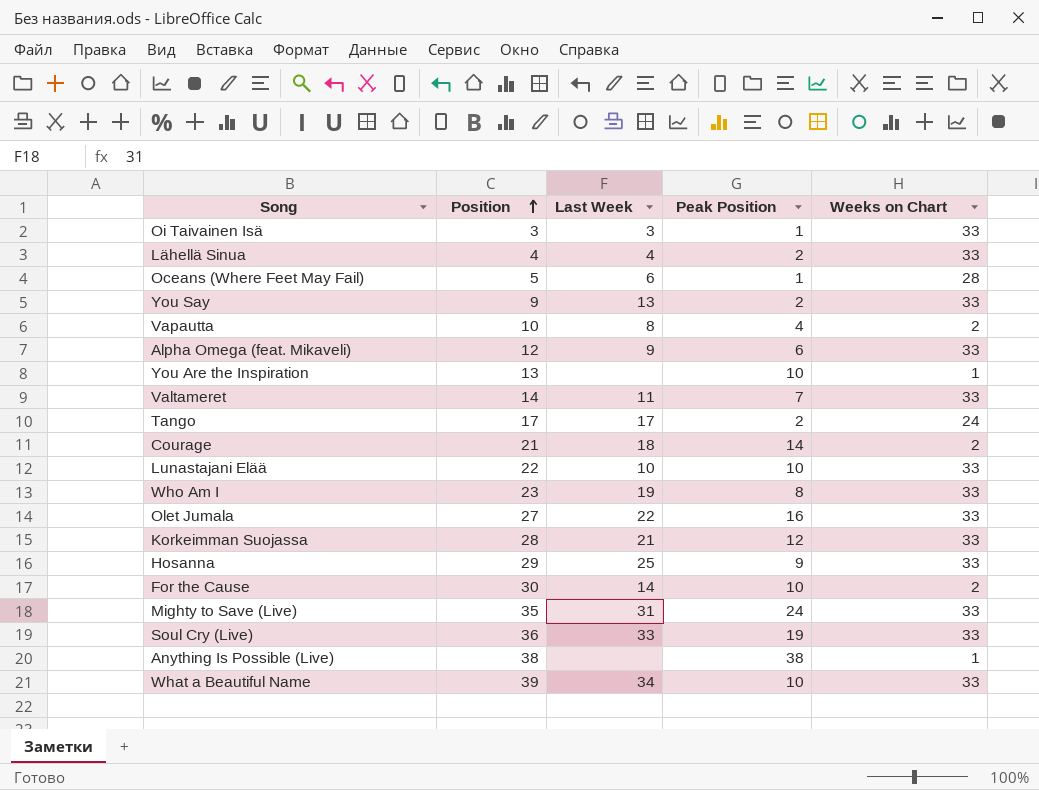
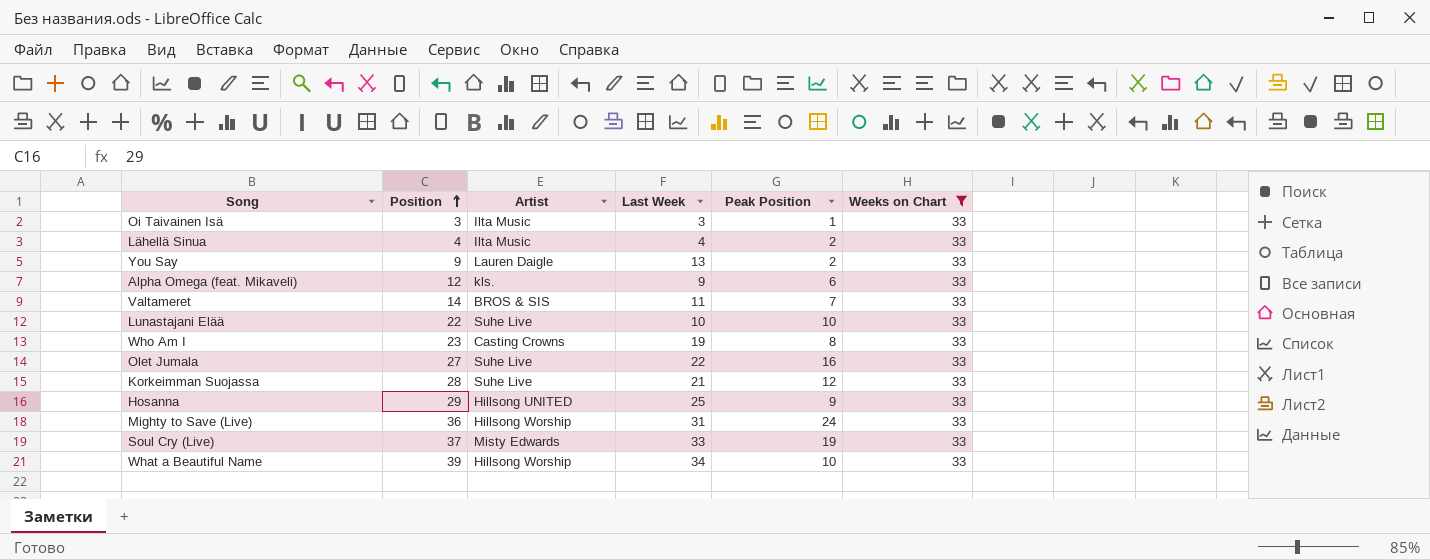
filter: none -> Weeks on Chart = 33
column Artist | position: none -> 3
Mighty to Save (Live) | Position: 35 -> 36
Soul Cry (Live) | Position: 36 -> 37

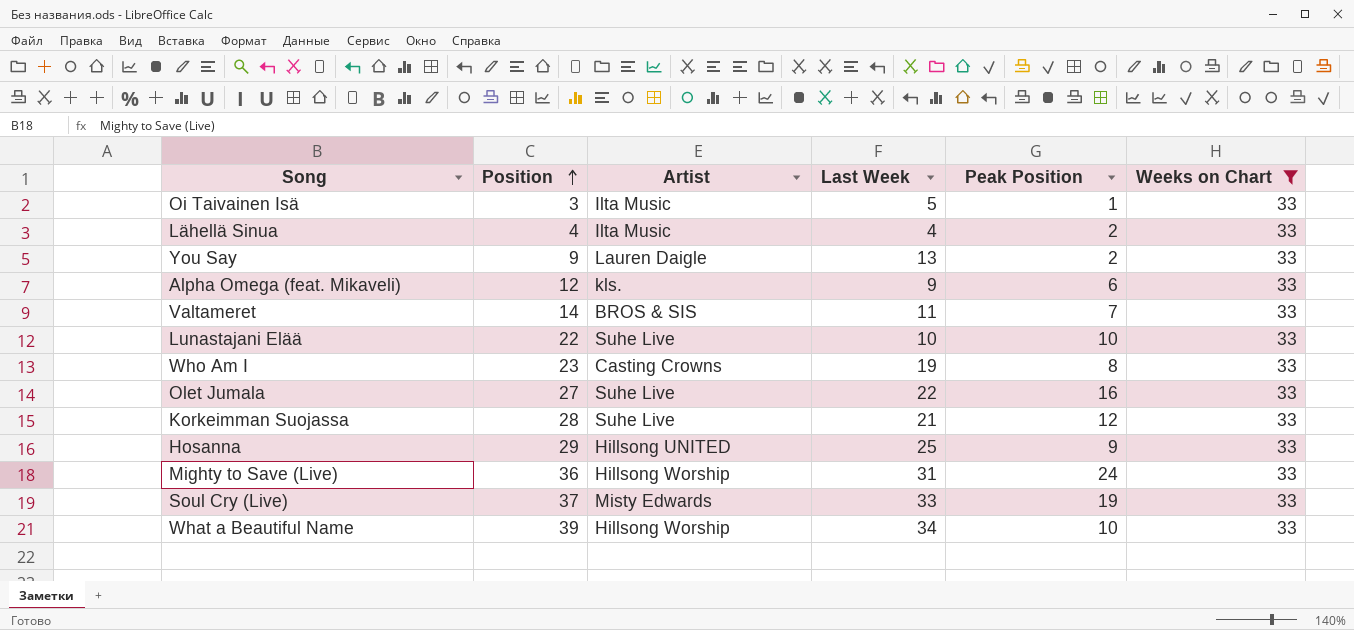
Oi Taivainen Isä | Last Week: 3 -> 5

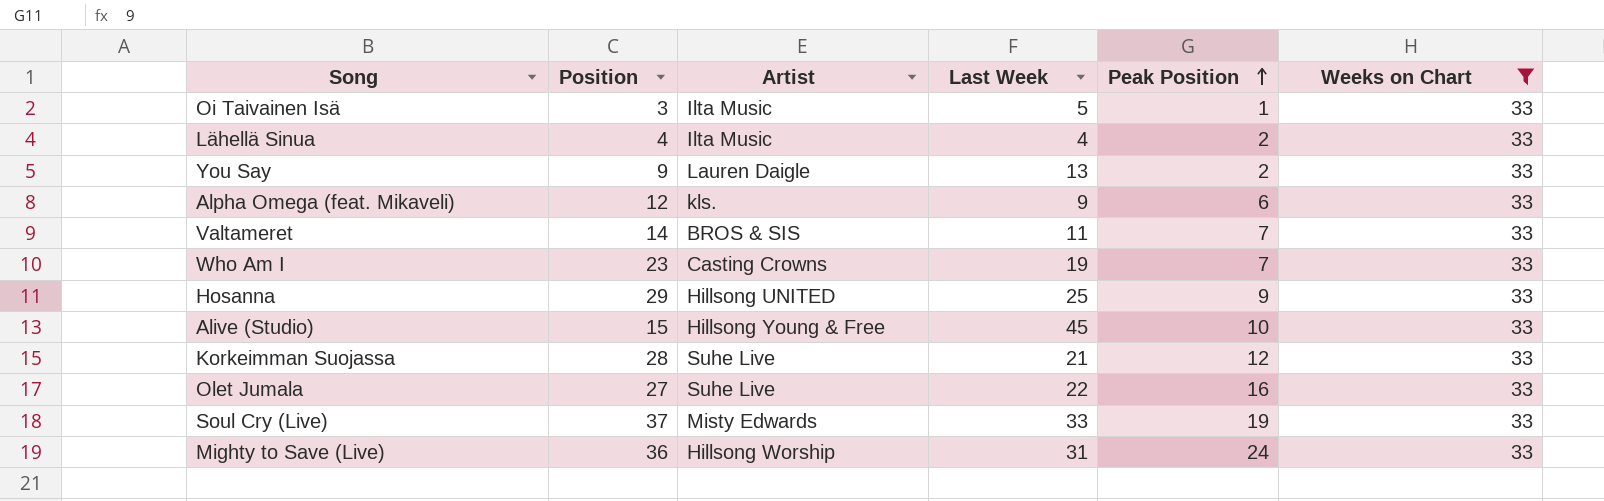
row order: Position ascending -> Peak Position ascending
row Lunastajani Elää: 22 | Suhe Live | 10 | 10 | 33 -> none
row What a Beautiful Name: 39 | Hillsong Worship | 34 | 10 | 33 -> none
Who Am I | Peak Position: 8 -> 7
row Alive (Studio): none -> 15 | Hillsong Young & Free | 45 | 10 | 33

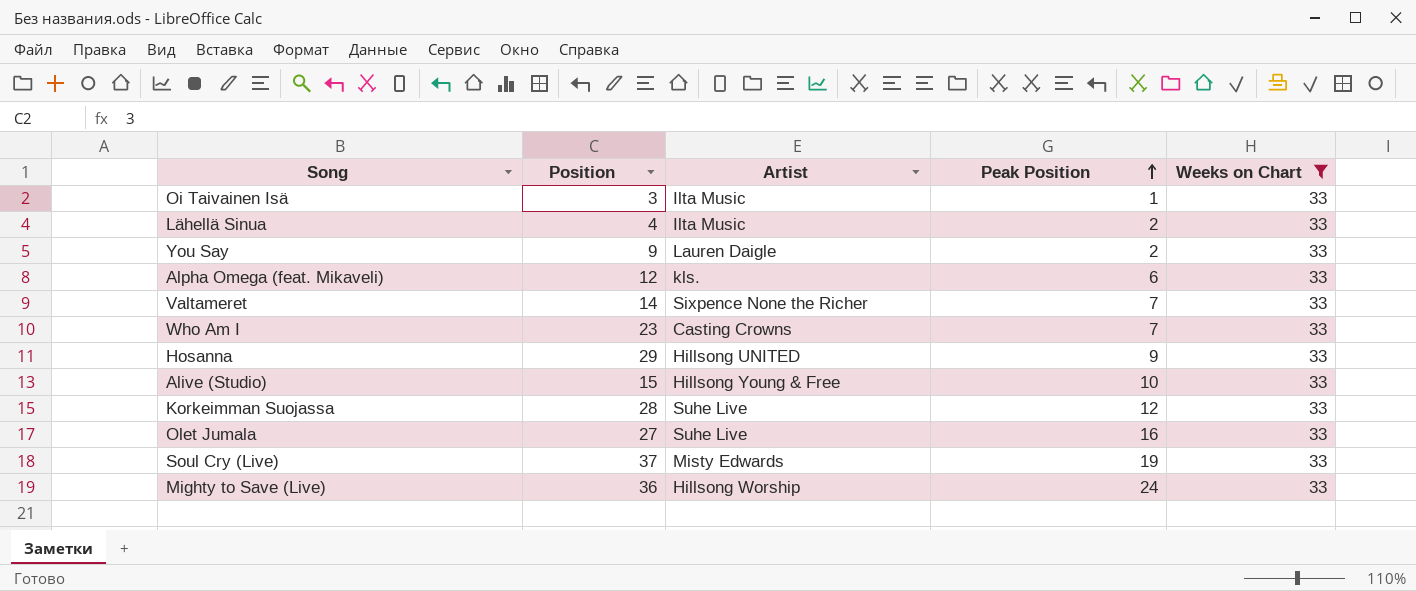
column Last Week | position: 4 -> none
Valtameret | Artist: BROS & SIS -> Sixpence None the Richer

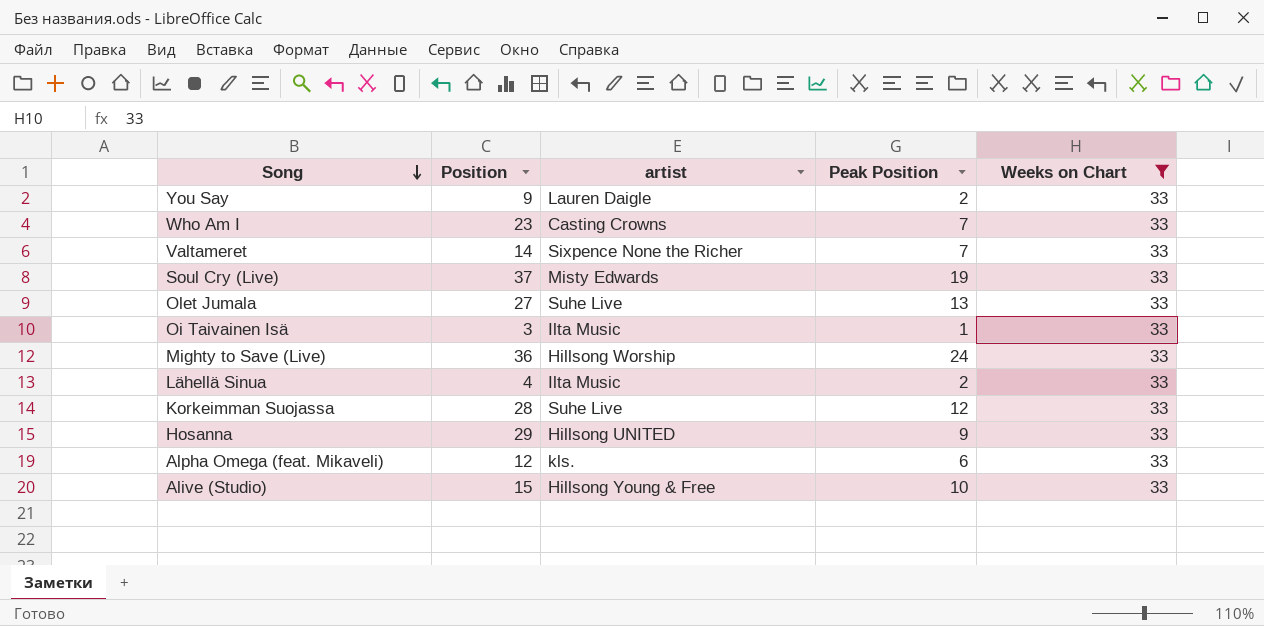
row order: Peak Position ascending -> Song descending
column name: Artist -> artist
Olet Jumala | Peak Position: 16 -> 13

